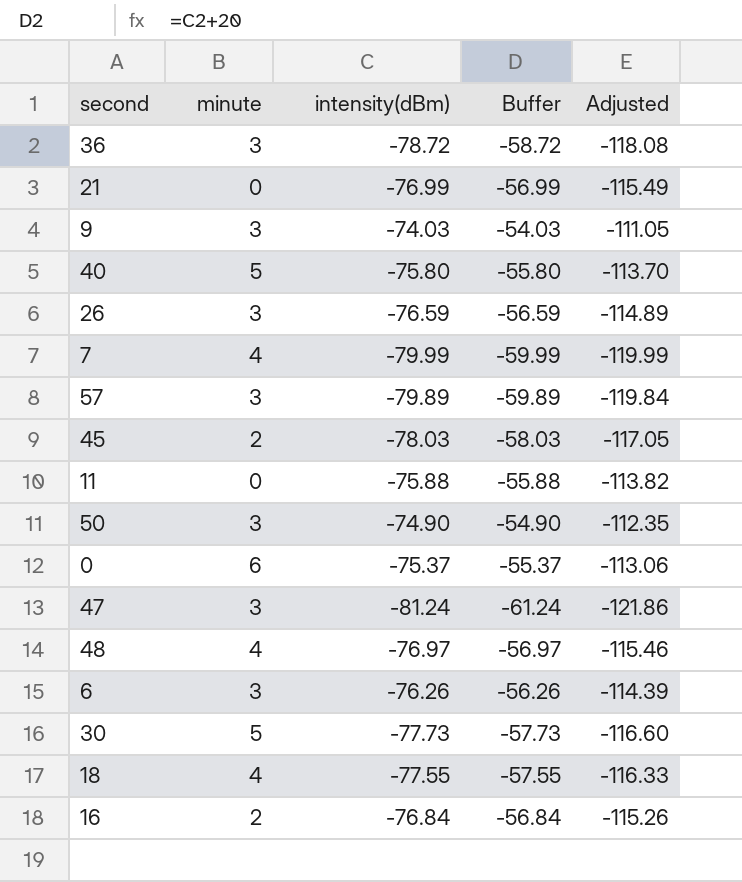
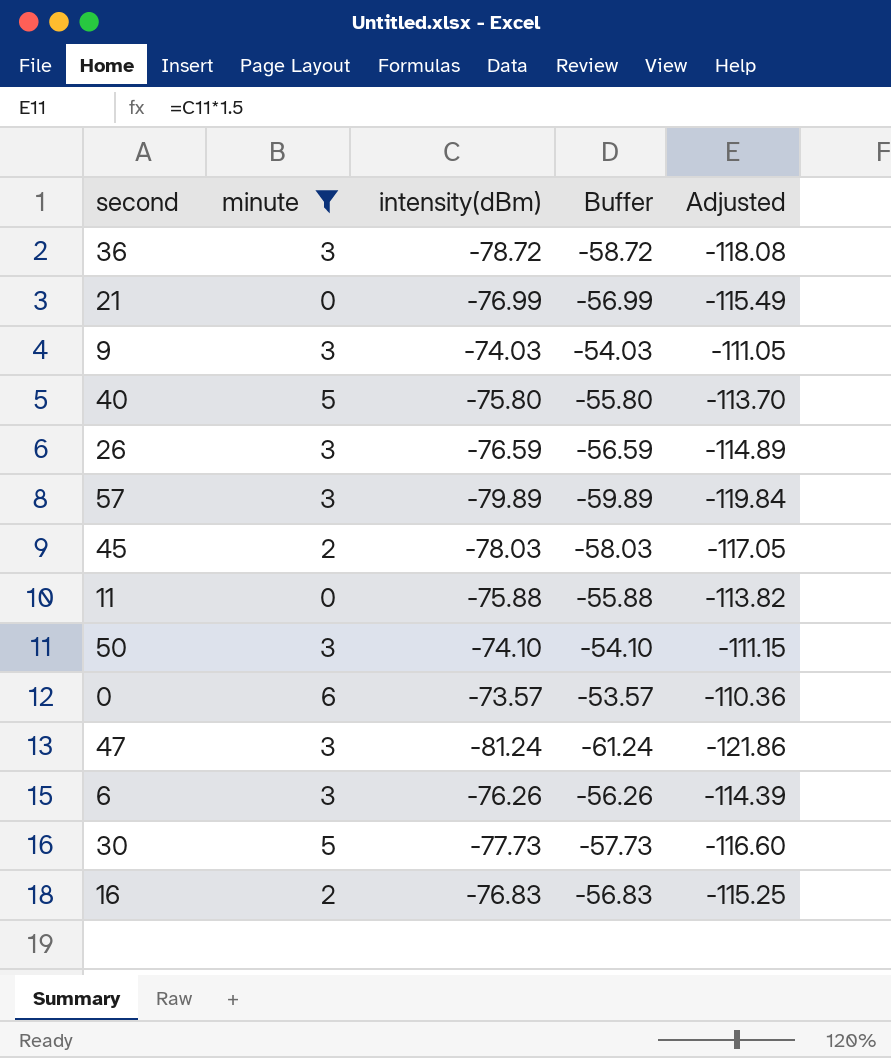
filter: none -> minute != 4
50 | intensity(dBm): -74.90 -> -74.10
50 | Buffer: -54.90 -> -54.10
50 | Adjusted: -112.35 -> -111.15
0 | intensity(dBm): -75.37 -> -73.57
0 | Buffer: -55.37 -> -53.57
0 | Adjusted: -113.06 -> -110.36
16 | intensity(dBm): -76.84 -> -76.83
16 | Buffer: -56.84 -> -56.83
16 | Adjusted: -115.26 -> -115.25

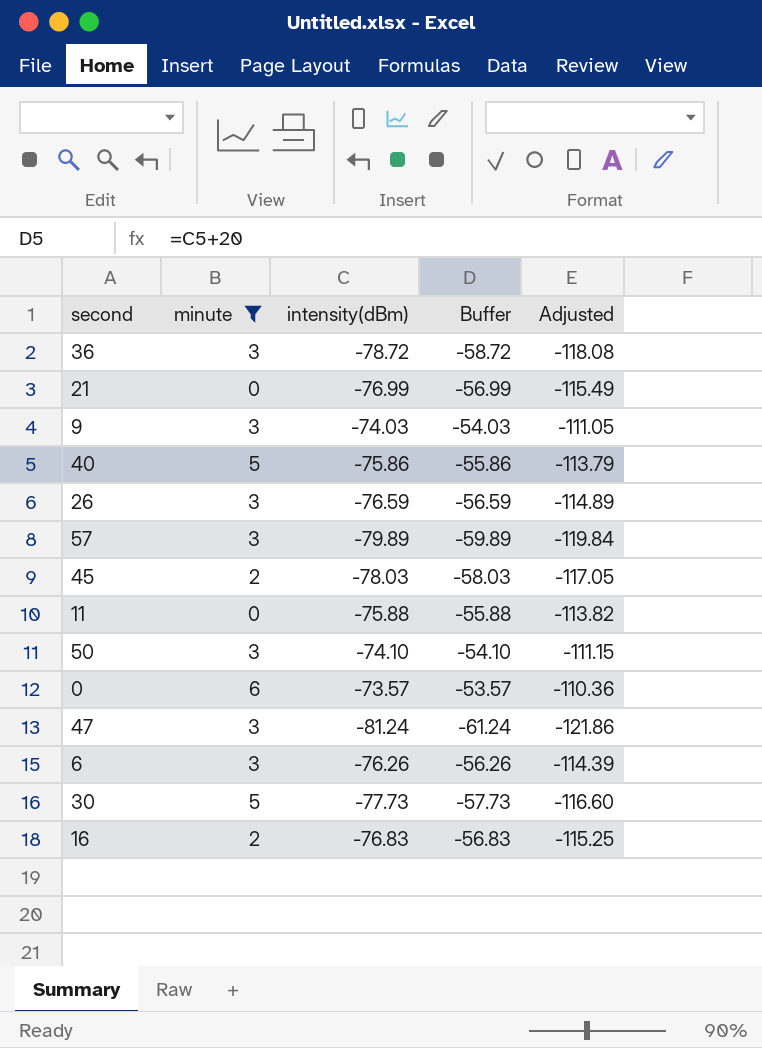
40 | intensity(dBm): -75.80 -> -75.86
40 | Buffer: -55.80 -> -55.86
40 | Adjusted: -113.70 -> -113.79

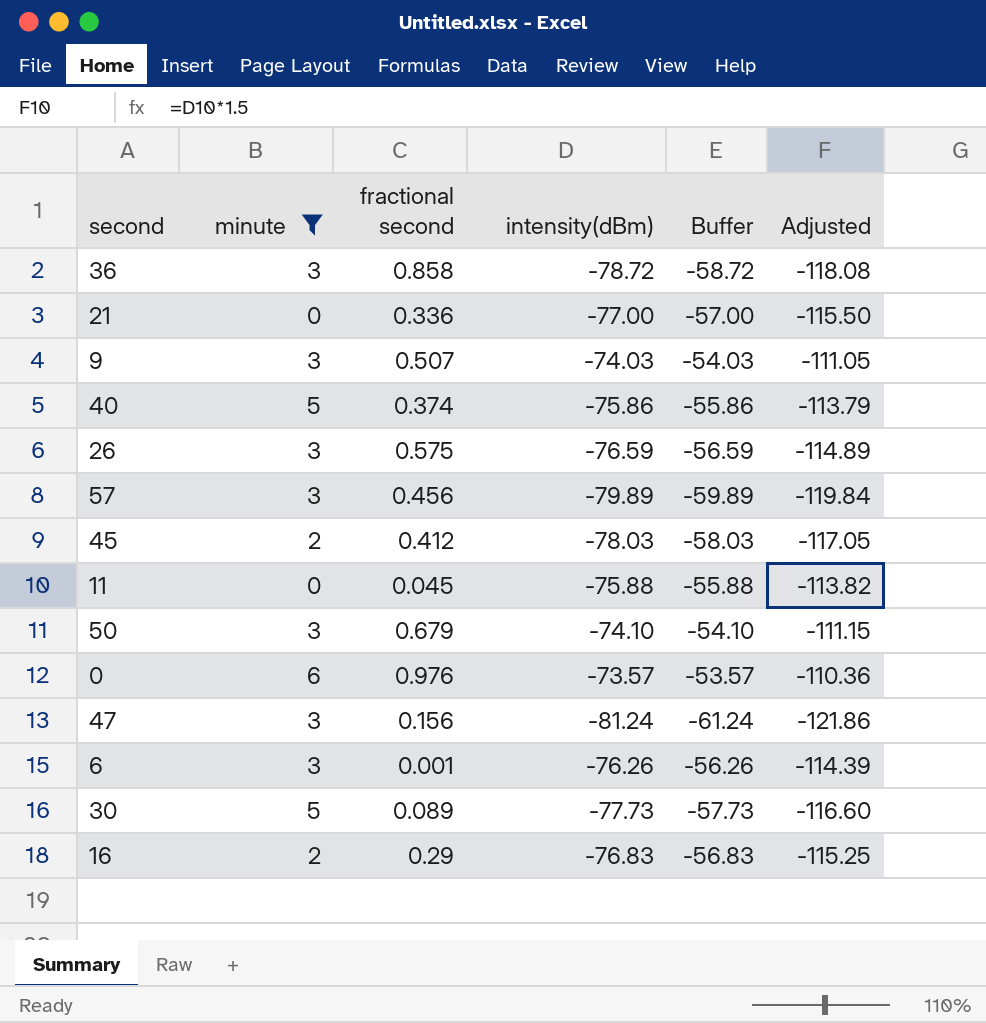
column fractional second | position: none -> 3
21 | intensity(dBm): -76.99 -> -77.00
21 | Buffer: -56.99 -> -57.00
21 | Adjusted: -115.49 -> -115.50

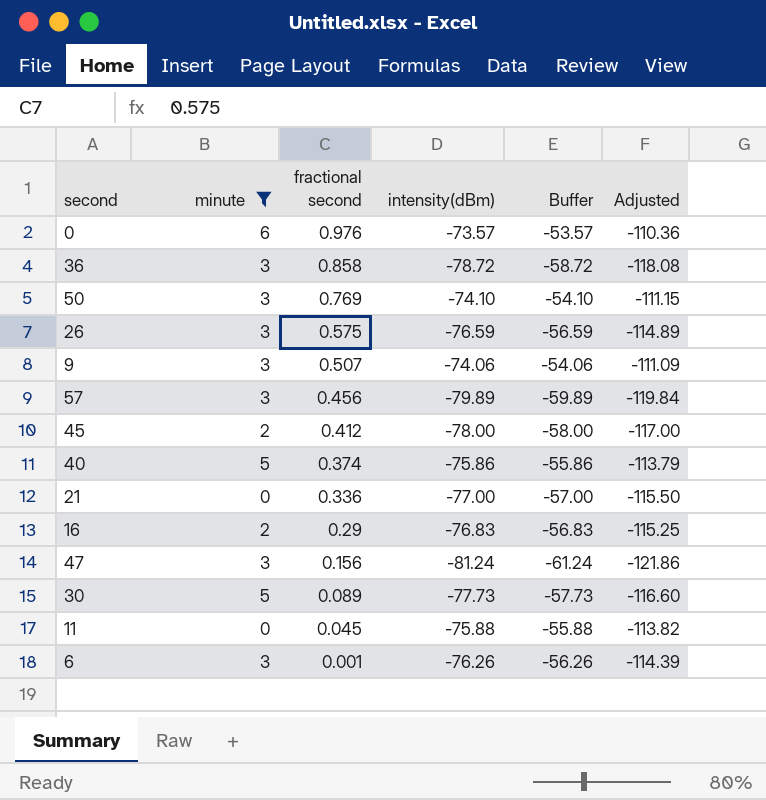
row order: none -> fractional second descending
50 | fractional second: 0.679 -> 0.769
9 | intensity(dBm): -74.03 -> -74.06
9 | Buffer: -54.03 -> -54.06
9 | Adjusted: -111.05 -> -111.09
45 | intensity(dBm): -78.03 -> -78.00
45 | Buffer: -58.03 -> -58.00
45 | Adjusted: -117.05 -> -117.00

